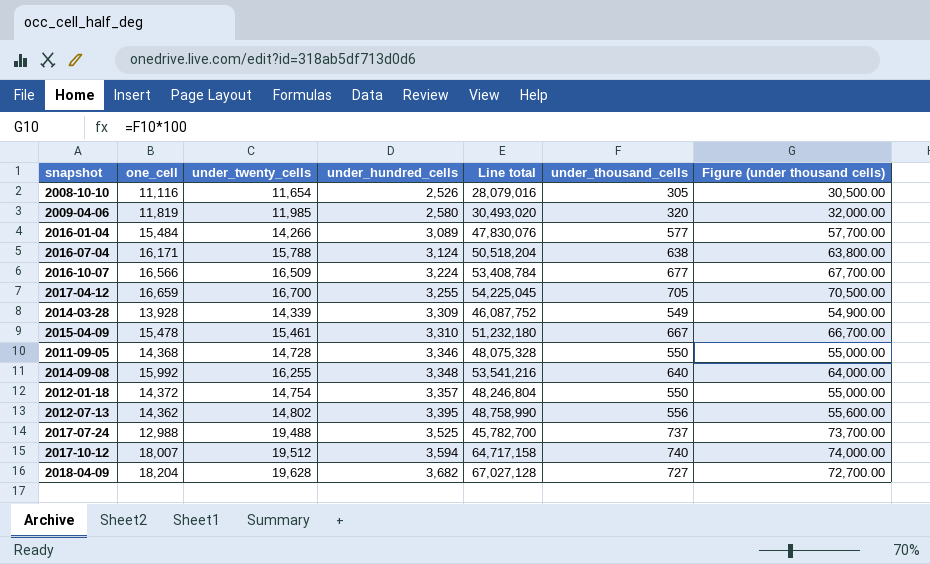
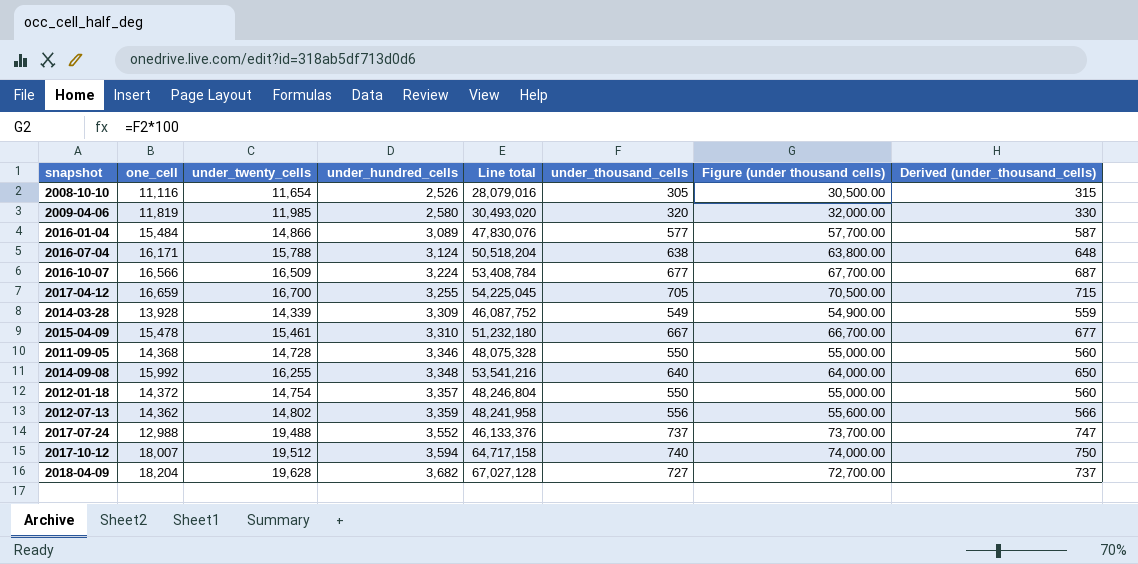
column Derived (under_thousand_cells) | formula: none -> [under_thousand_cells] + 10
2016-01-04 | under_twenty_cells: 14,266 -> 14,866
2012-07-13 | under_hundred_cells: 3,395 -> 3,359
2012-07-13 | Line total: 48,758,990 -> 48,241,958
2017-07-24 | under_hundred_cells: 3,525 -> 3,552
2017-07-24 | Line total: 45,782,700 -> 46,133,376

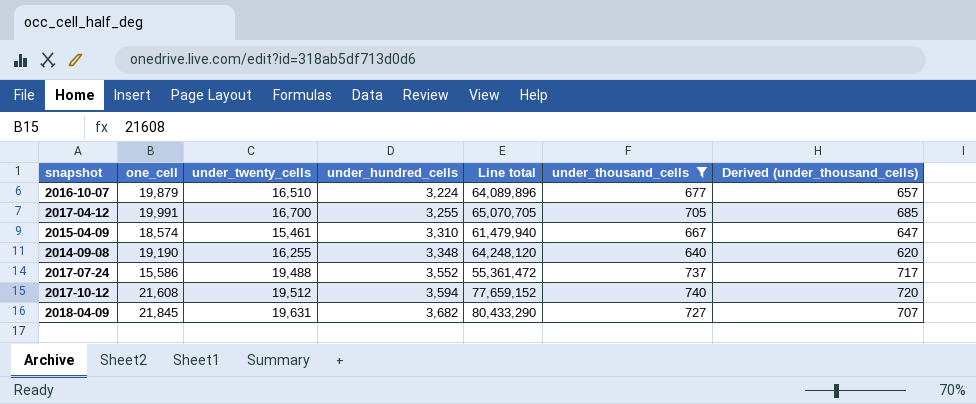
filter: none -> under_thousand_cells >= 640
column Figure (under thousand cells) | formula: [under_thousand_cells] * 100 -> none
column Derived (under_thousand_cells) | formula: [under_thousand_cells] + 10 -> [under_thousand_cells] - 20
2016-10-07 | one_cell: 16,566 -> 19,879
2016-10-07 | under_twenty_cells: 16,509 -> 16,510
2016-10-07 | Line total: 53,408,784 -> 64,089,896
2017-04-12 | one_cell: 16,659 -> 19,991
2017-04-12 | Line total: 54,225,045 -> 65,070,705
2015-04-09 | one_cell: 15,478 -> 18,574
2015-04-09 | Line total: 51,232,180 -> 61,479,940
2014-09-08 | one_cell: 15,992 -> 19,190
2014-09-08 | Line total: 53,541,216 -> 64,248,120
2017-07-24 | one_cell: 12,988 -> 15,586
2017-07-24 | Line total: 46,133,376 -> 55,361,472
2017-10-12 | one_cell: 18,007 -> 21,608
2017-10-12 | Line total: 64,717,158 -> 77,659,152
2018-04-09 | one_cell: 18,204 -> 21,845
2018-04-09 | under_twenty_cells: 19,628 -> 19,631
2018-04-09 | Line total: 67,027,128 -> 80,433,290

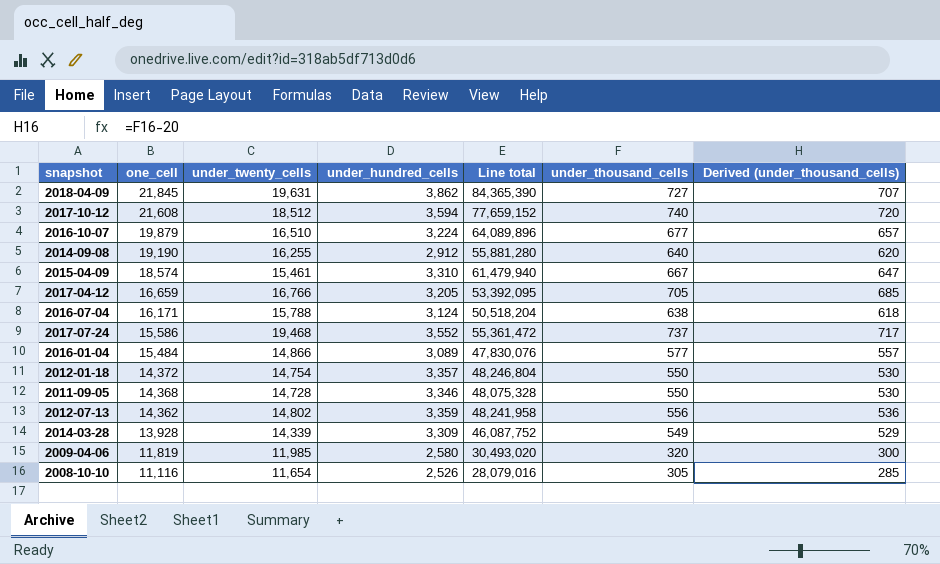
filter: under_thousand_cells >= 640 -> none
row order: under_hundred_cells ascending -> one_cell descending
2018-04-09 | under_hundred_cells: 3,682 -> 3,862
2018-04-09 | Line total: 80,433,290 -> 84,365,390
2017-10-12 | under_twenty_cells: 19,512 -> 18,512
2014-09-08 | under_hundred_cells: 3,348 -> 2,912
2014-09-08 | Line total: 64,248,120 -> 55,881,280
2017-04-12 | one_cell: 19,991 -> 16,659
2017-04-12 | under_twenty_cells: 16,700 -> 16,766
2017-04-12 | under_hundred_cells: 3,255 -> 3,205
2017-04-12 | Line total: 65,070,705 -> 53,392,095
2017-07-24 | under_twenty_cells: 19,488 -> 19,468

